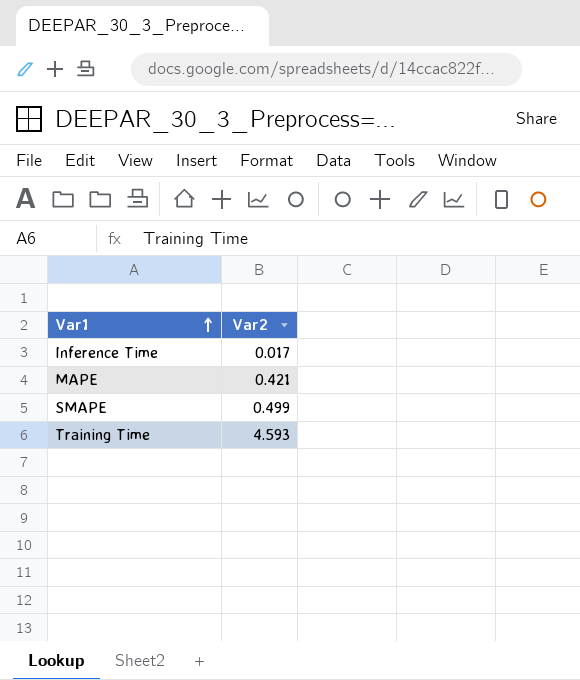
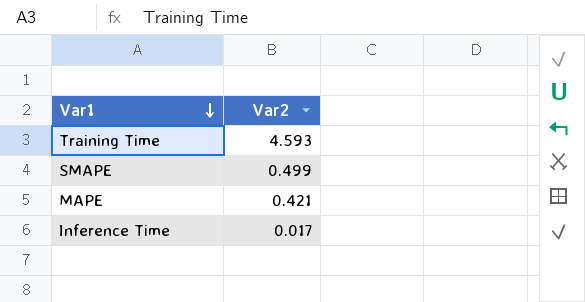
row order: Var1 ascending -> Var1 descending

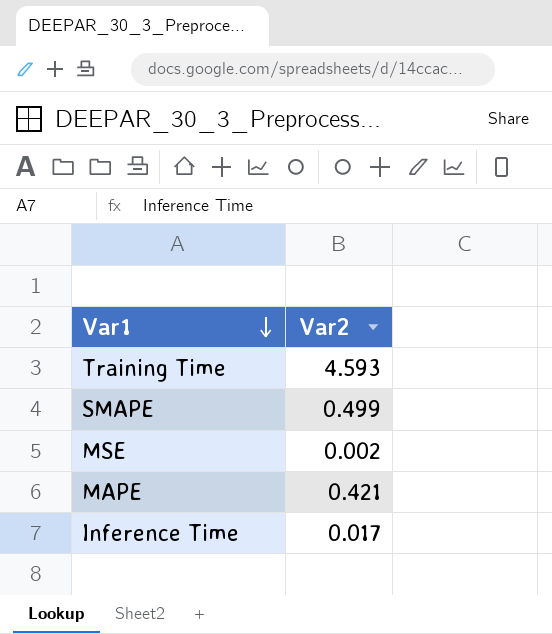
row MSE: none -> 0.002

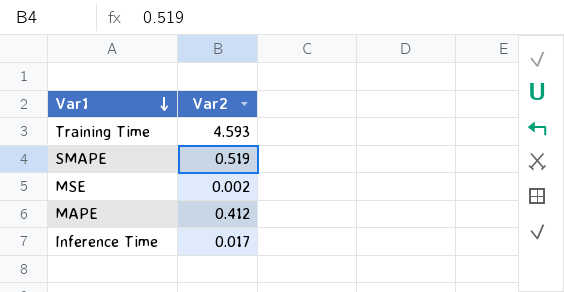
SMAPE | Var2: 0.499 -> 0.519
MAPE | Var2: 0.421 -> 0.412

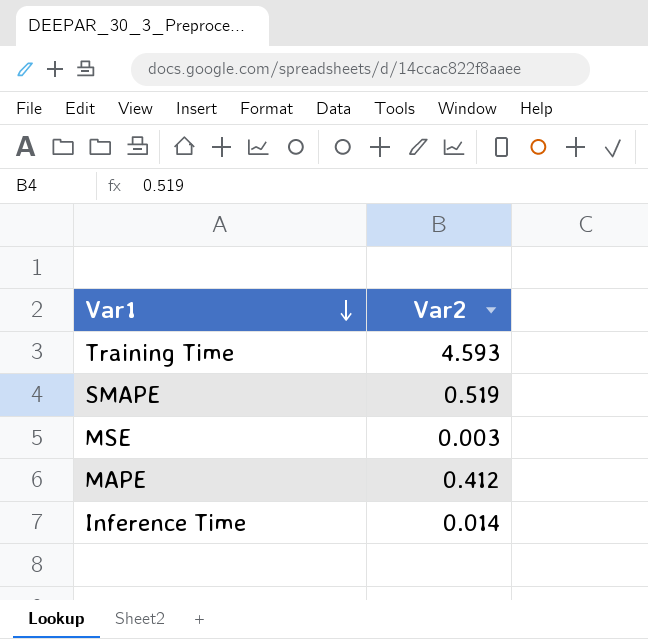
MSE | Var2: 0.002 -> 0.003
Inference Time | Var2: 0.017 -> 0.014

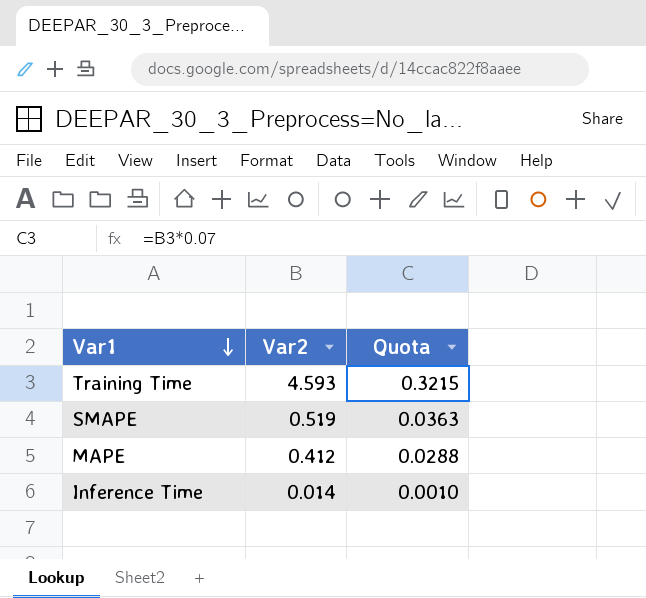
column Quota | formula: none -> [Var2] * 0.07
row MSE: 0.003 -> none

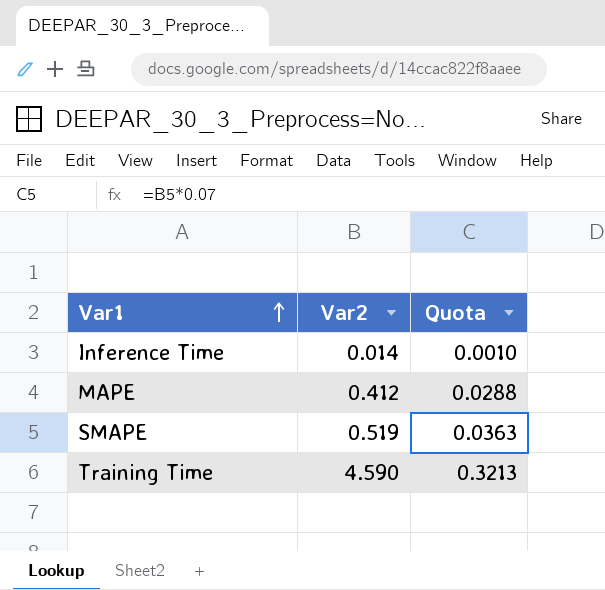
row order: Var1 descending -> Var1 ascending
Training Time | Var2: 4.593 -> 4.590
Training Time | Quota: 0.3215 -> 0.3213

